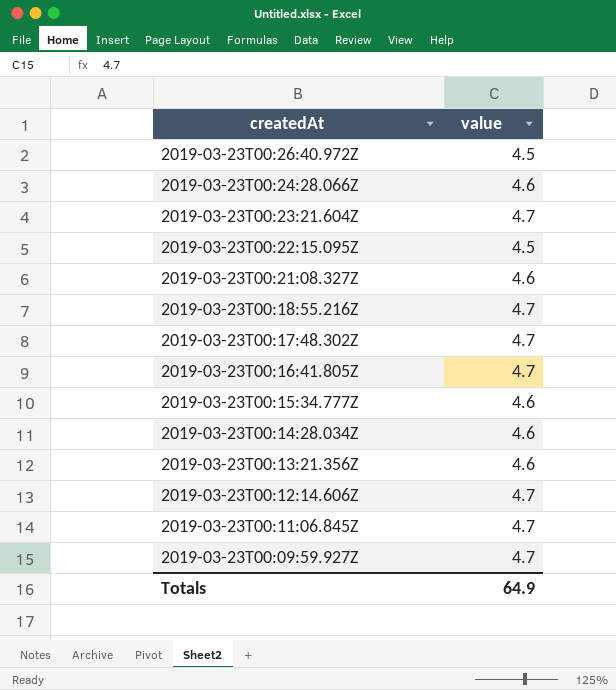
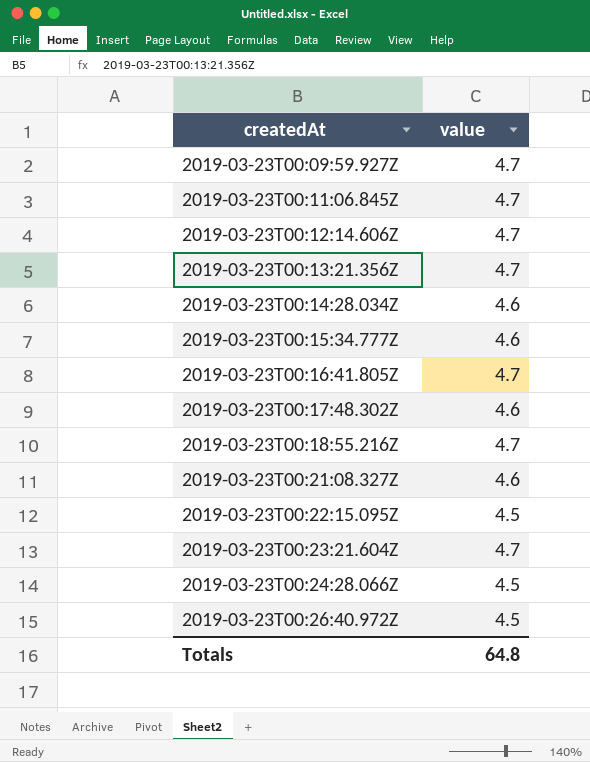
row order: createdAt descending -> createdAt ascending
2019-03-23T00:13:21.356Z | value: 4.6 -> 4.7
2019-03-23T00:17:48.302Z | value: 4.7 -> 4.6
2019-03-23T00:24:28.066Z | value: 4.6 -> 4.5
Totals | value: 64.9 -> 64.8

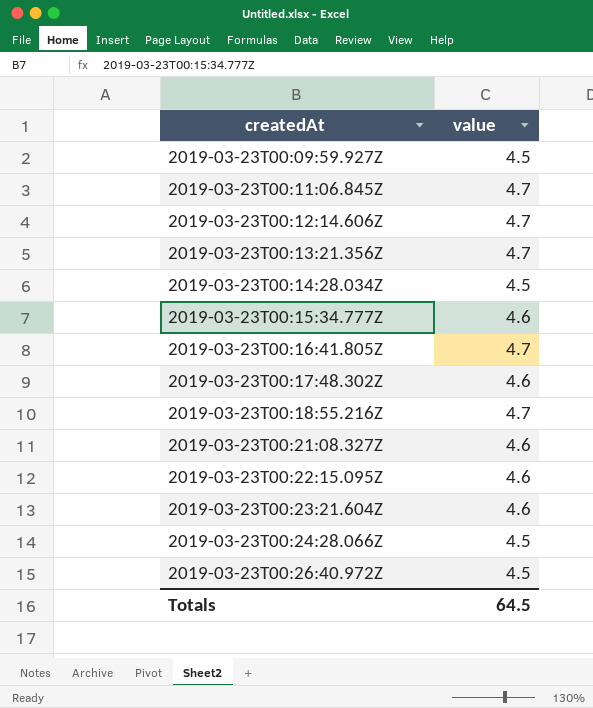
2019-03-23T00:09:59.927Z | value: 4.7 -> 4.5
2019-03-23T00:14:28.034Z | value: 4.6 -> 4.5
2019-03-23T00:22:15.095Z | value: 4.5 -> 4.6
2019-03-23T00:23:21.604Z | value: 4.7 -> 4.6
Totals | value: 64.8 -> 64.5

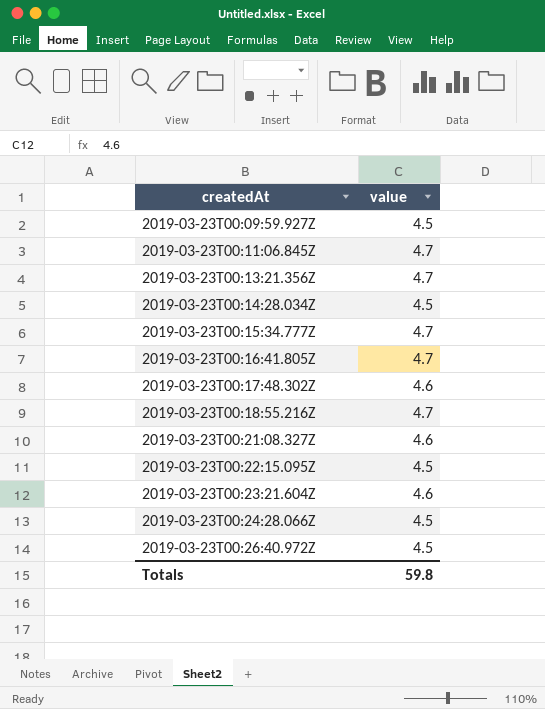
row 2019-03-23T00:12:14.606Z: 4.7 -> none
2019-03-23T00:15:34.777Z | value: 4.6 -> 4.7
2019-03-23T00:22:15.095Z | value: 4.6 -> 4.5
Totals | value: 64.5 -> 59.8

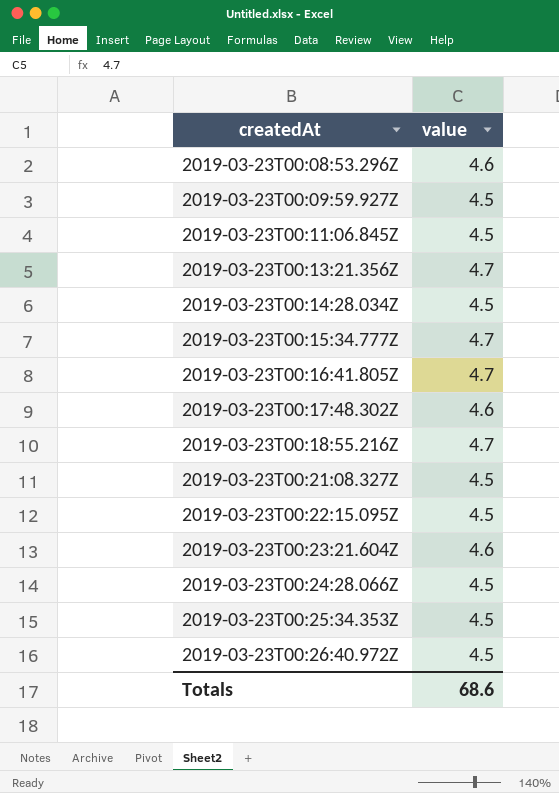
row 2019-03-23T00:08:53.296Z: none -> 4.6
2019-03-23T00:11:06.845Z | value: 4.7 -> 4.5
2019-03-23T00:21:08.327Z | value: 4.6 -> 4.5
row 2019-03-23T00:25:34.353Z: none -> 4.5
Totals | value: 59.8 -> 68.6

